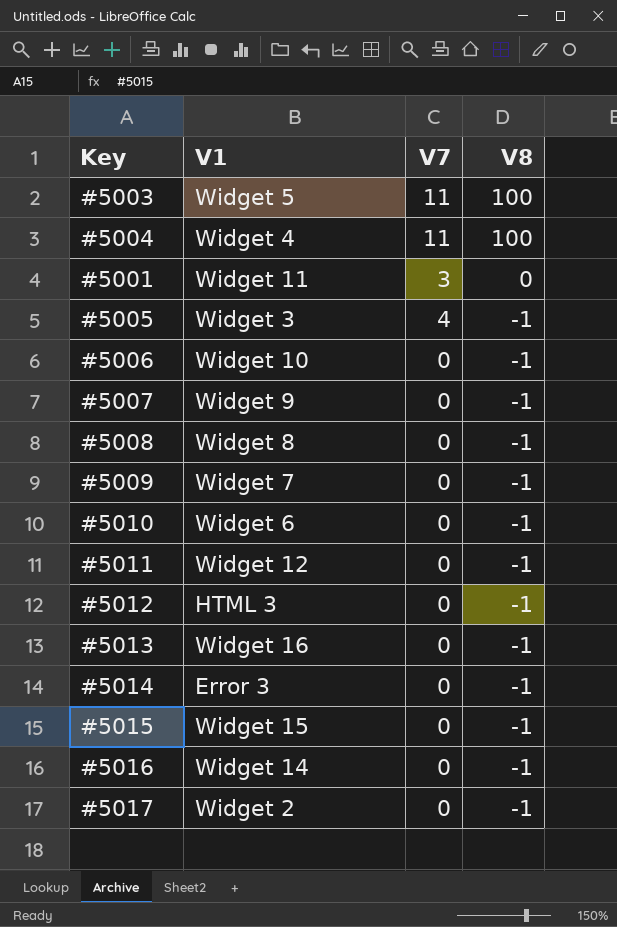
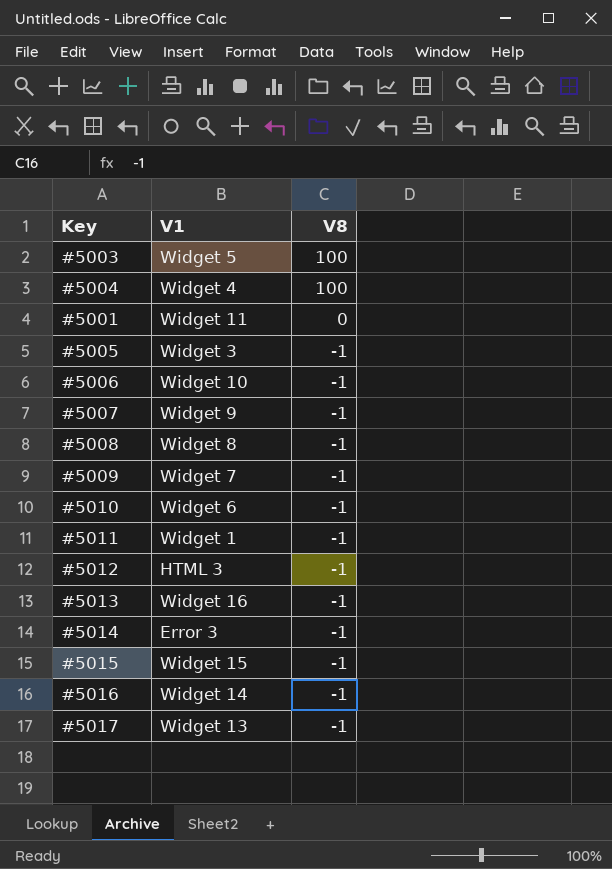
column V7 | position: 3 -> none
#5011 | V1: Widget 12 -> Widget 1
#5017 | V1: Widget 2 -> Widget 13

